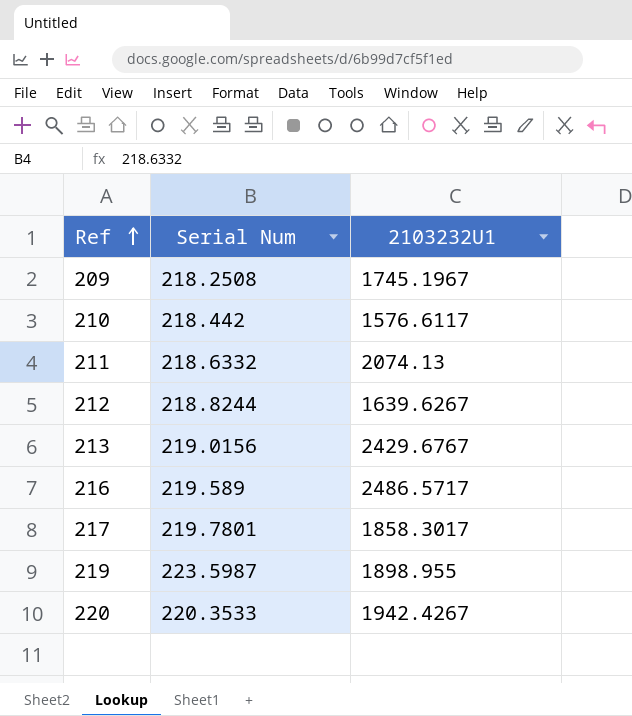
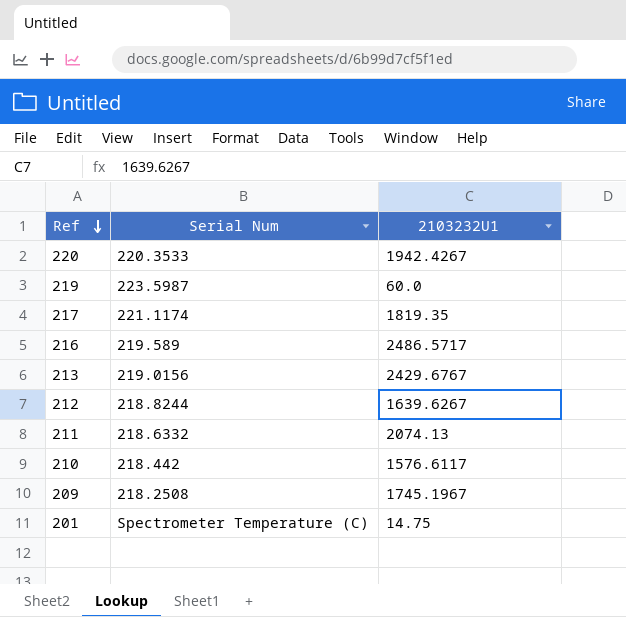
row order: Ref ascending -> Ref descending
219 | 2103232U1: 1898.955 -> 60.0
217 | Serial Num: 219.7801 -> 221.1174
217 | 2103232U1: 1858.3017 -> 1819.35
row 201: none -> Spectrometer Temperature (C) | 14.75

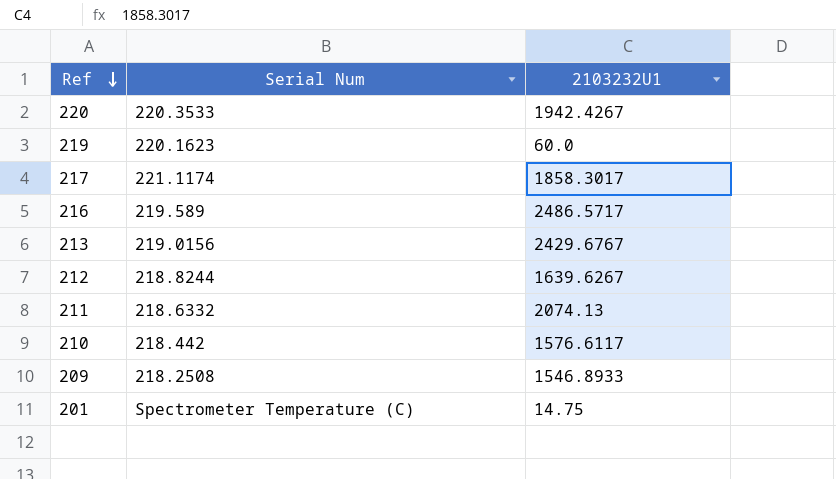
219 | Serial Num: 223.5987 -> 220.1623
217 | 2103232U1: 1819.35 -> 1858.3017
209 | 2103232U1: 1745.1967 -> 1546.8933

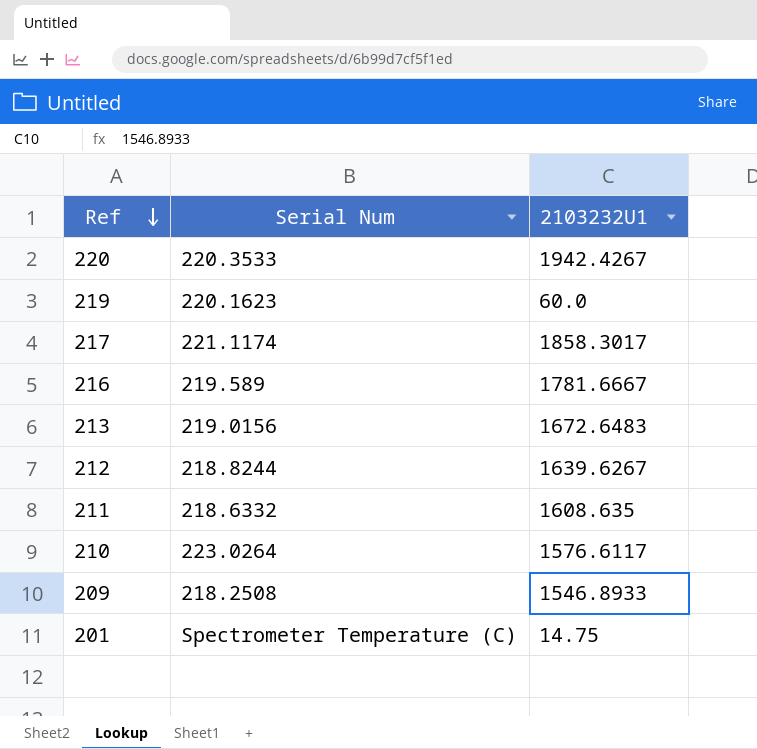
216 | 2103232U1: 2486.5717 -> 1781.6667
213 | 2103232U1: 2429.6767 -> 1672.6483
211 | 2103232U1: 2074.13 -> 1608.635
210 | Serial Num: 218.442 -> 223.0264

